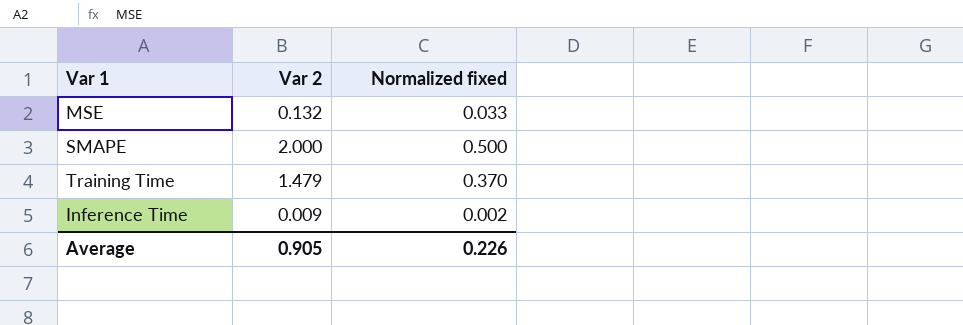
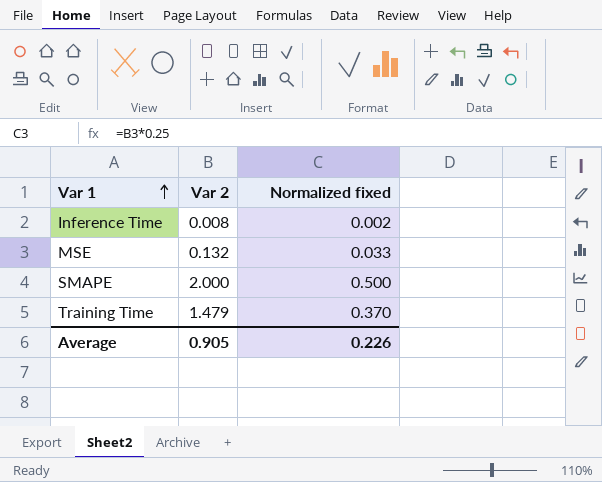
row order: none -> Var 1 ascending
Inference Time | Var 2: 0.009 -> 0.008

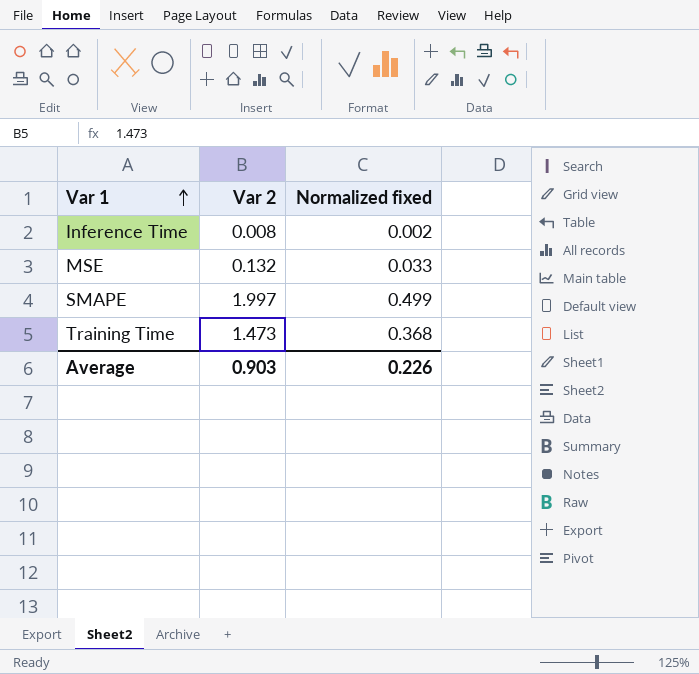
SMAPE | Var 2: 2.000 -> 1.997
SMAPE | Normalized fixed: 0.500 -> 0.499
Training Time | Var 2: 1.479 -> 1.473
Training Time | Normalized fixed: 0.370 -> 0.368
Average | Var 2: 0.905 -> 0.903

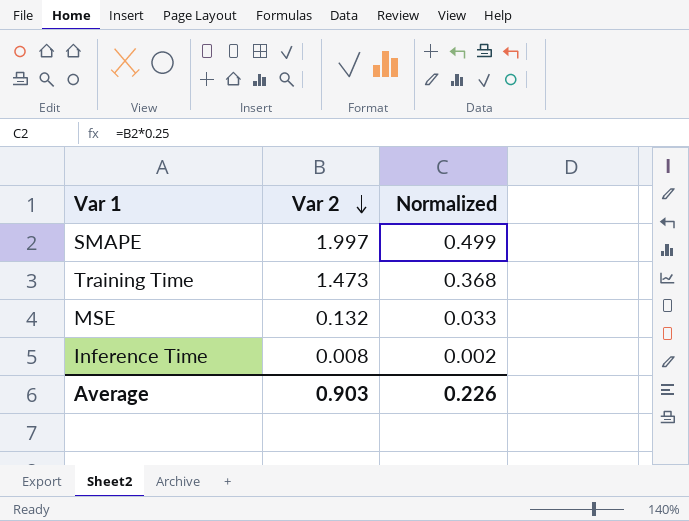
row order: Var 1 ascending -> Var 2 descending
column name: Normalized fixed -> Normalized

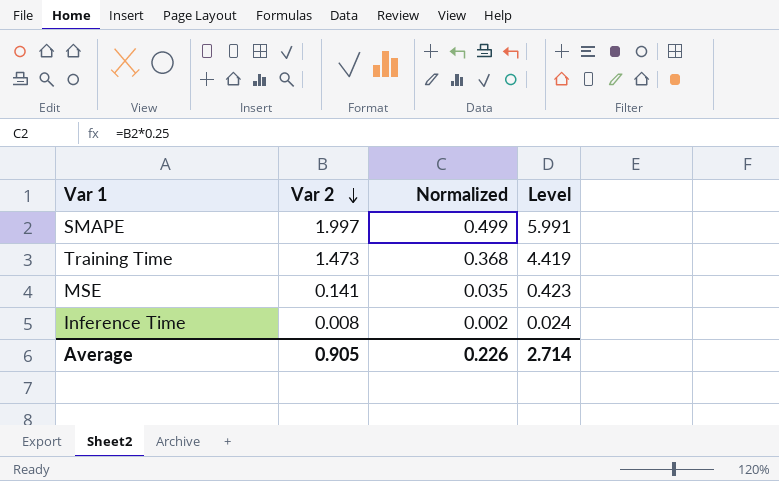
column Level | formula: none -> [Var 2] * 3
MSE | Var 2: 0.132 -> 0.141
MSE | Normalized: 0.033 -> 0.035
Average | Var 2: 0.903 -> 0.905

